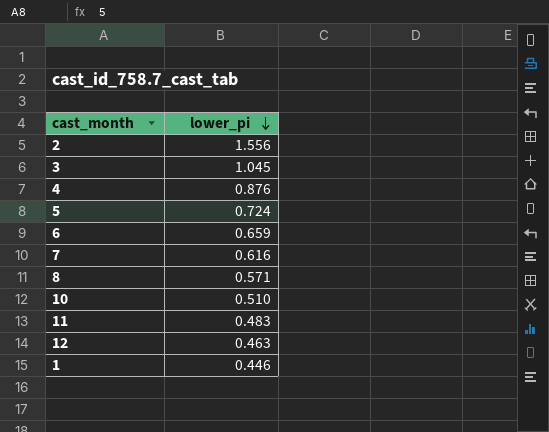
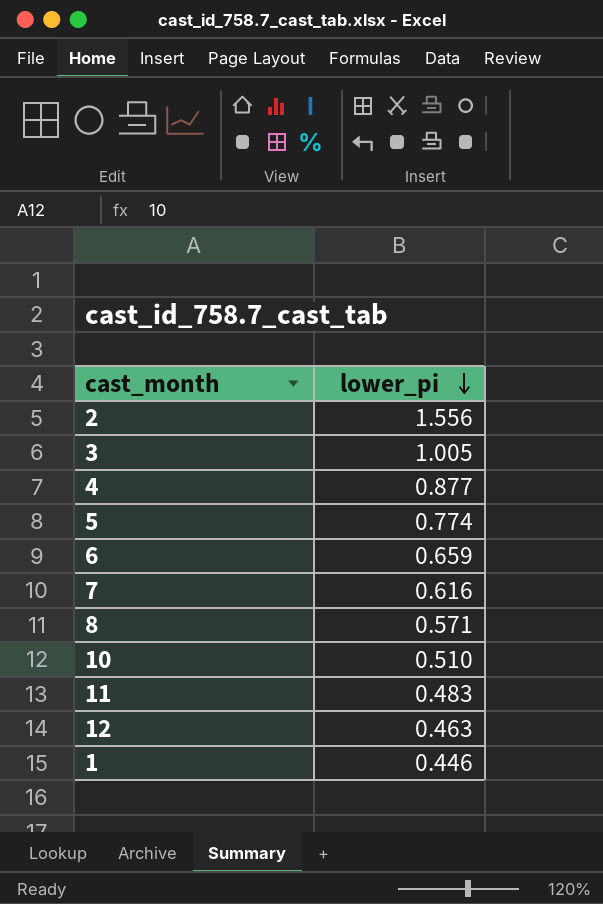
3 | lower_pi: 1.045 -> 1.005
4 | lower_pi: 0.876 -> 0.877
5 | lower_pi: 0.724 -> 0.774

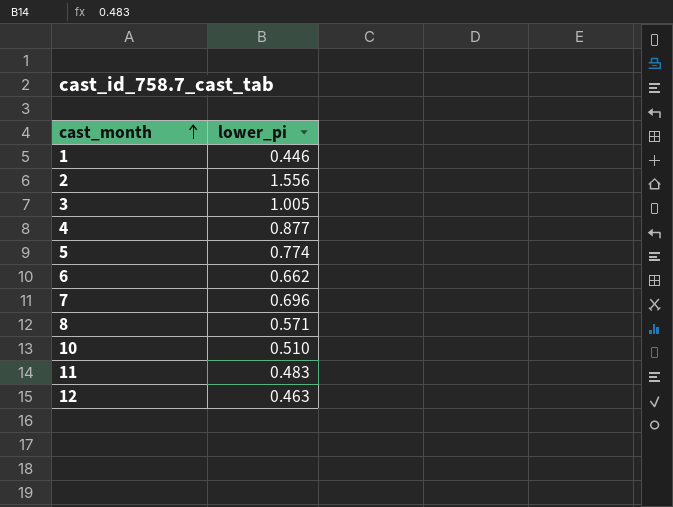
row order: lower_pi descending -> cast_month ascending
6 | lower_pi: 0.659 -> 0.662
7 | lower_pi: 0.616 -> 0.696

